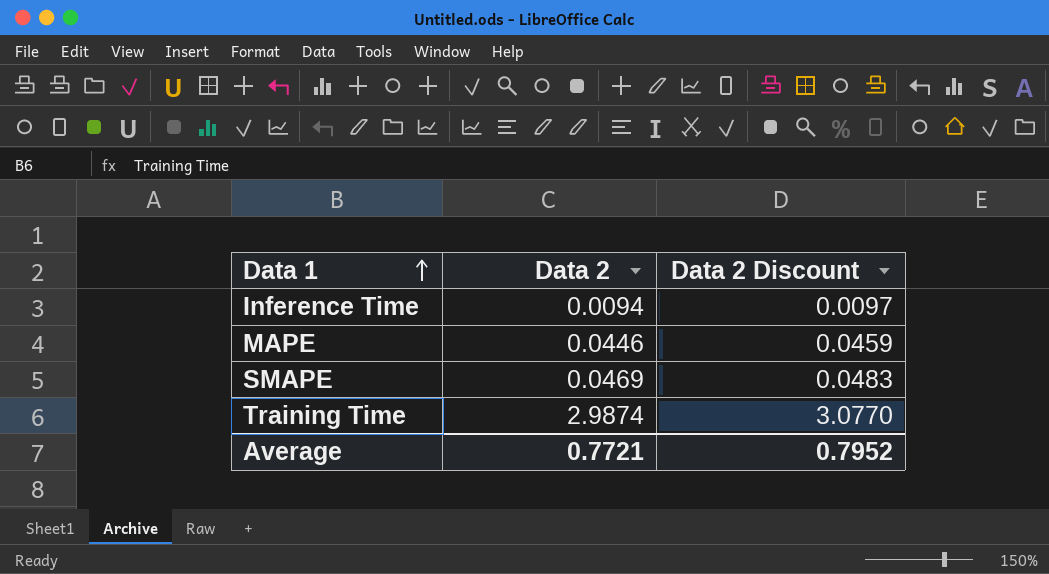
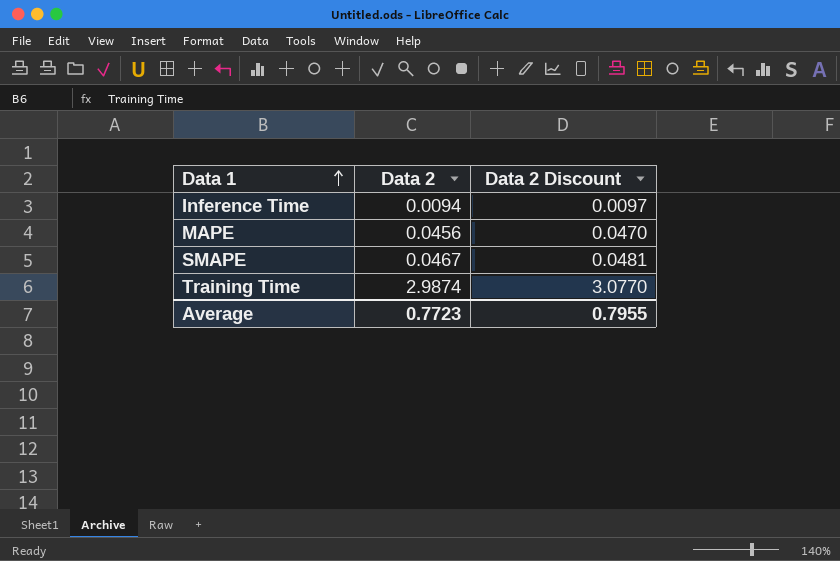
MAPE | Data 2: 0.0446 -> 0.0456
MAPE | Data 2 Discount: 0.0459 -> 0.0470
SMAPE | Data 2: 0.0469 -> 0.0467
SMAPE | Data 2 Discount: 0.0483 -> 0.0481
Average | Data 2: 0.7721 -> 0.7723
Average | Data 2 Discount: 0.7952 -> 0.7955

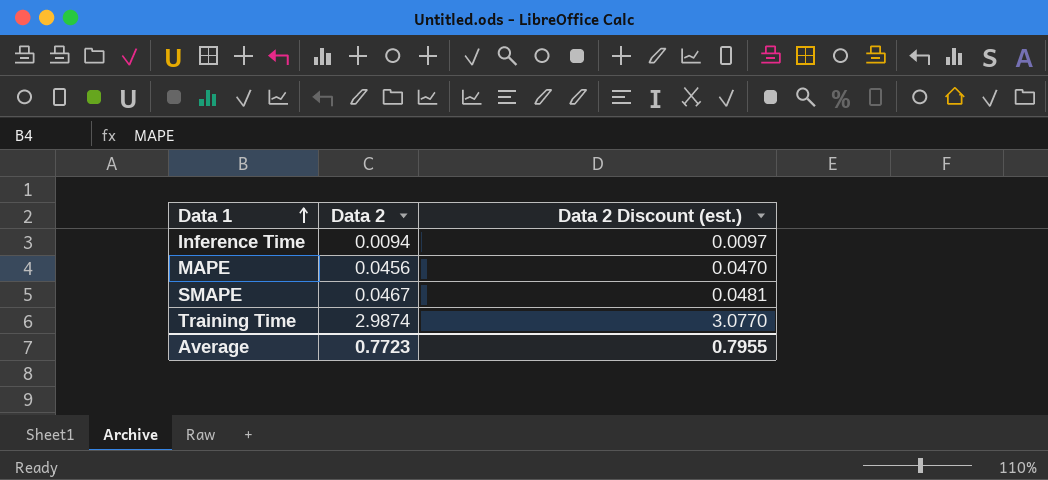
column name: Data 2 Discount -> Data 2 Discount (est.)

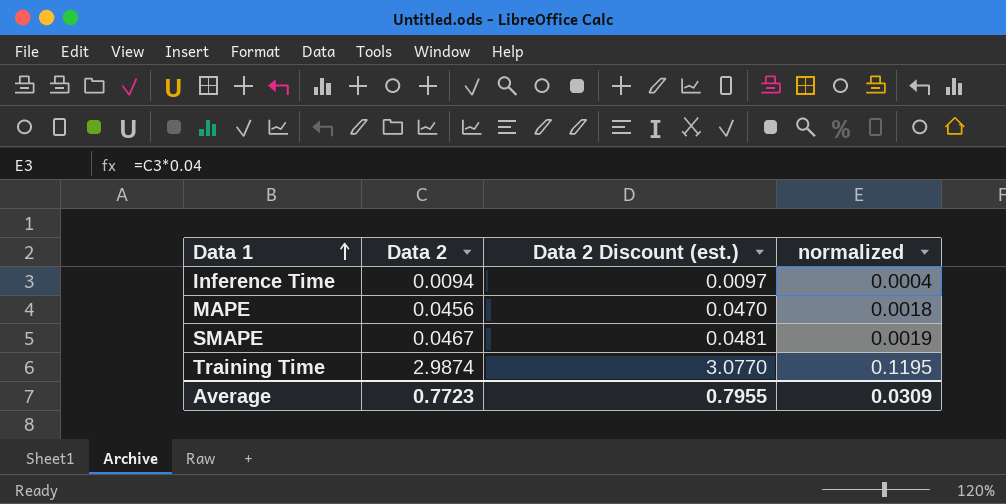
column normalized | formula: none -> [Data 2] * 0.04

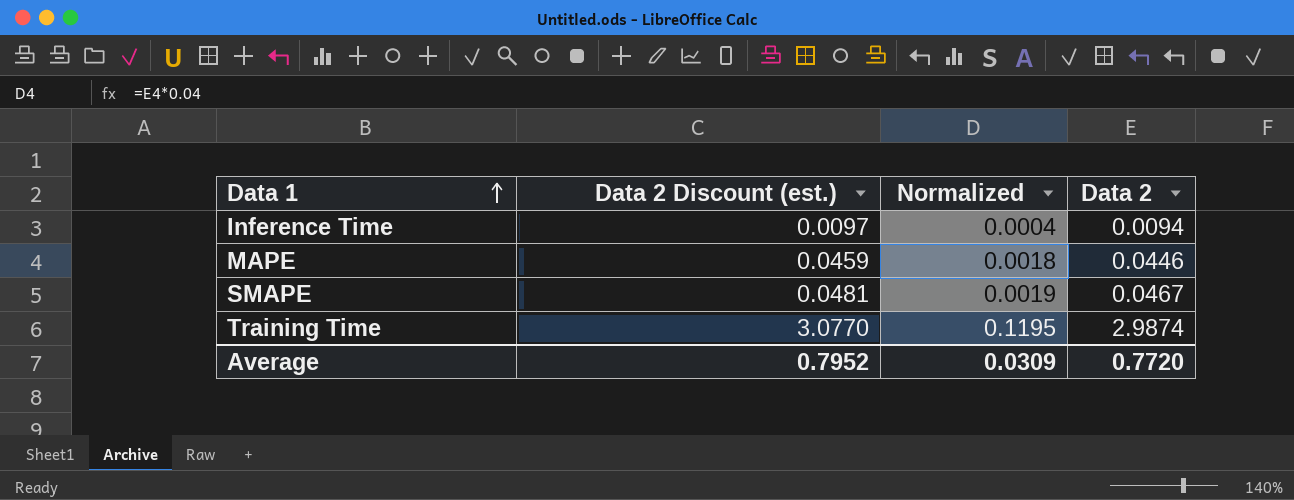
column name: normalized -> Normalized
column Data 2 | position: 2 -> 4
MAPE | Data 2 Discount (est.): 0.0470 -> 0.0459
MAPE | Data 2: 0.0456 -> 0.0446
Average | Data 2 Discount (est.): 0.7955 -> 0.7952
Average | Data 2: 0.7723 -> 0.7720

